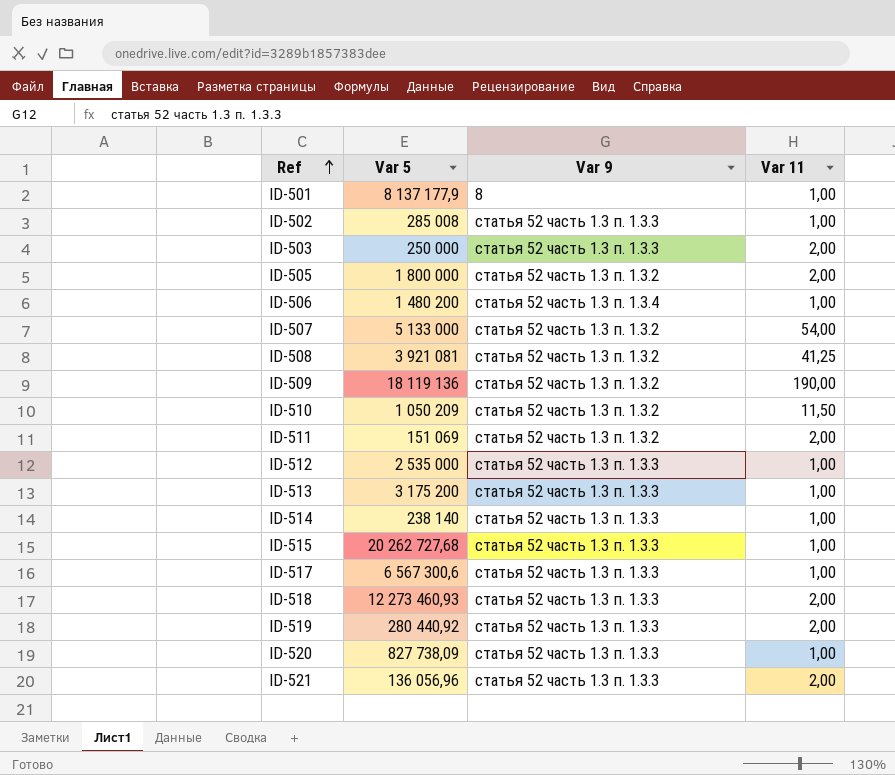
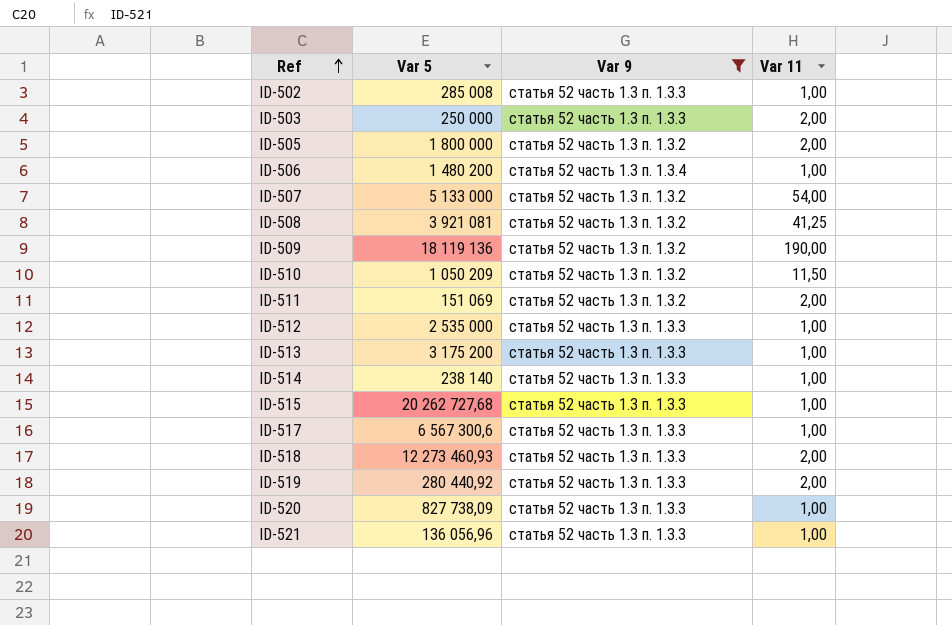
filter: none -> Var 9 != 8
ID-521 | Var 11: 2,00 -> 1,00

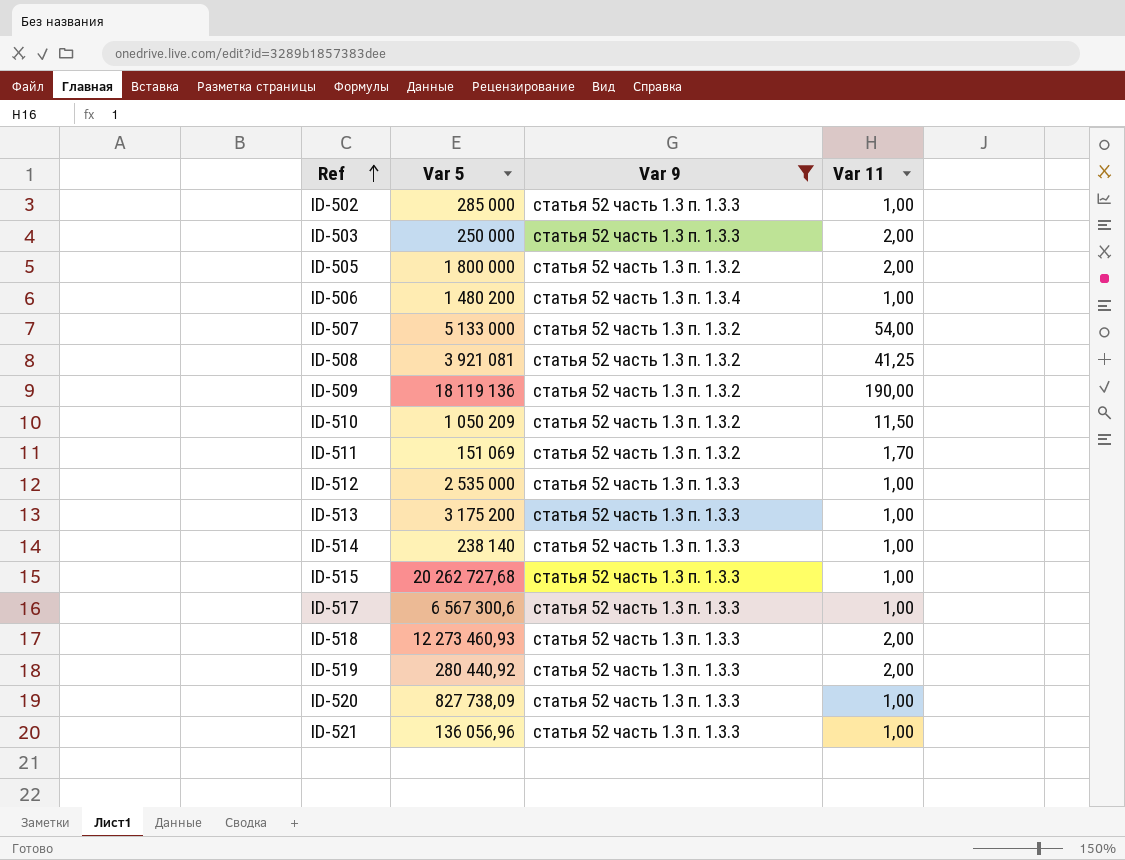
ID-502 | Var 5: 285 008 -> 285 000
ID-511 | Var 11: 2,00 -> 1,70

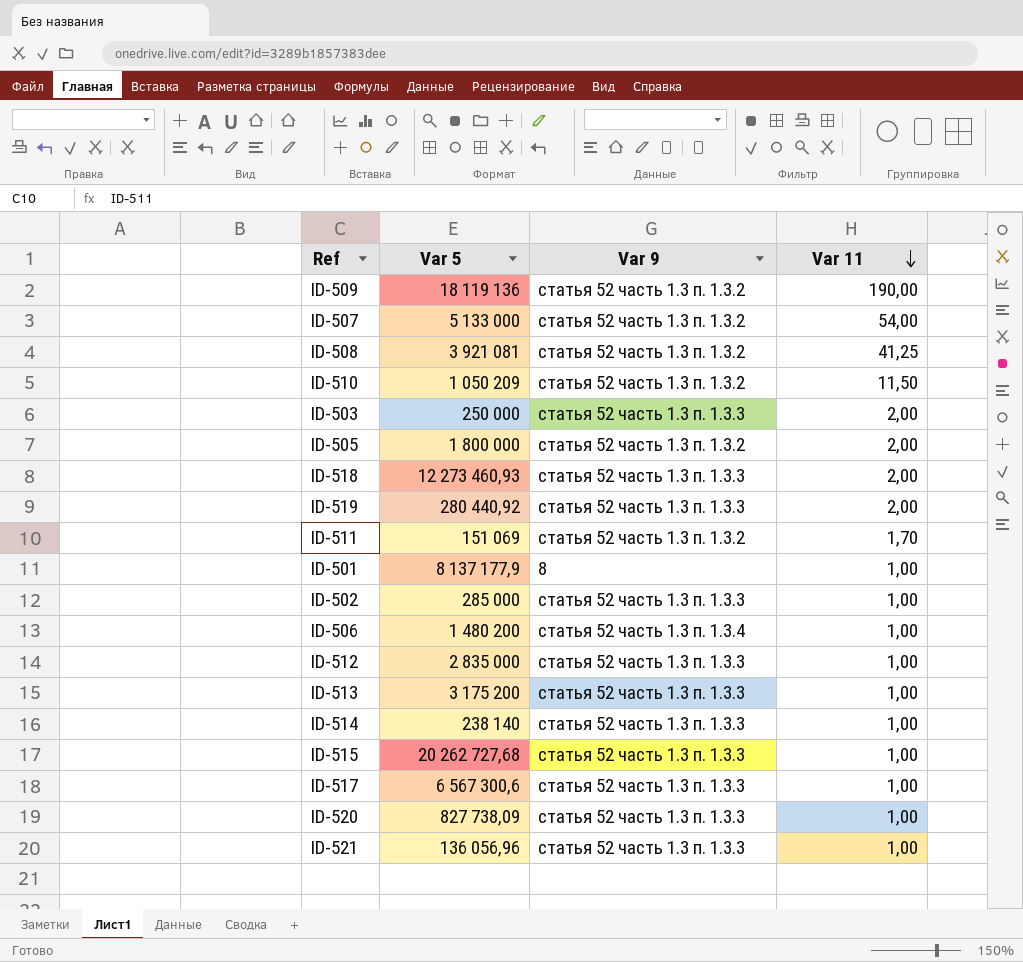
filter: Var 9 != 8 -> none
row order: Ref ascending -> Var 11 descending
ID-512 | Var 5: 2 535 000 -> 2 835 000

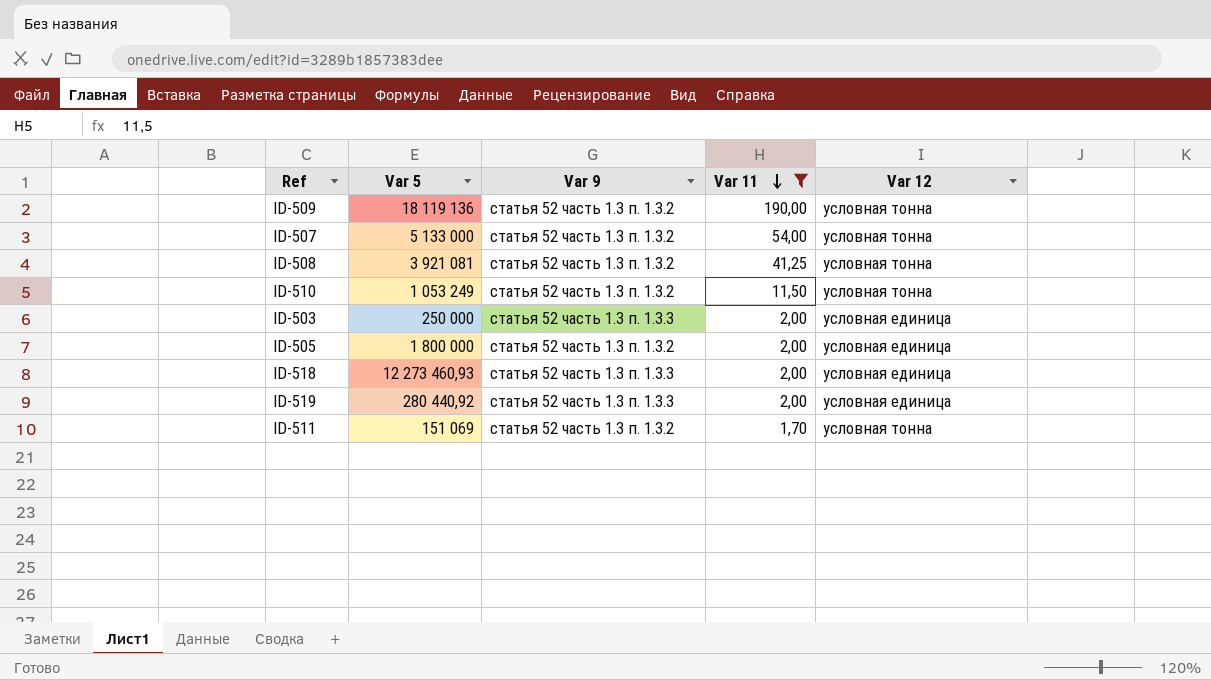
filter: none -> Var 11 != 1,00
column Var 12 | position: none -> 5
ID-510 | Var 5: 1 050 209 -> 1 053 249

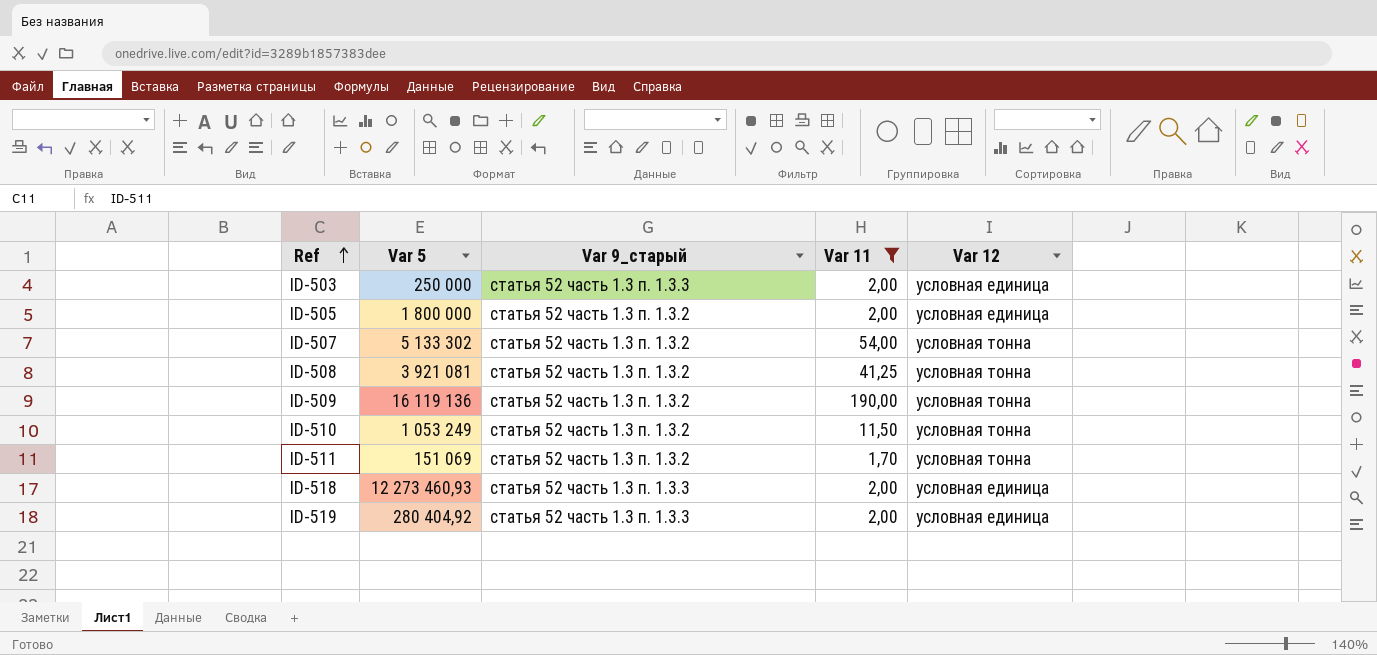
row order: Var 11 descending -> Ref ascending
column name: Var 9 -> Var 9_старый
ID-507 | Var 5: 5 133 000 -> 5 133 302
ID-509 | Var 5: 18 119 136 -> 16 119 136
ID-519 | Var 5: 280 440,92 -> 280 404,92

